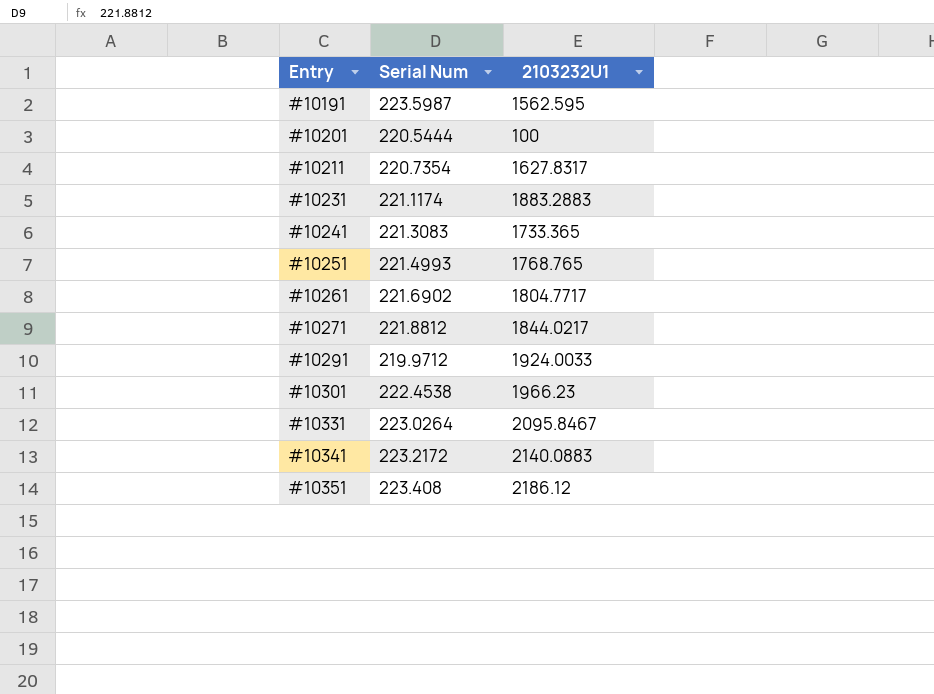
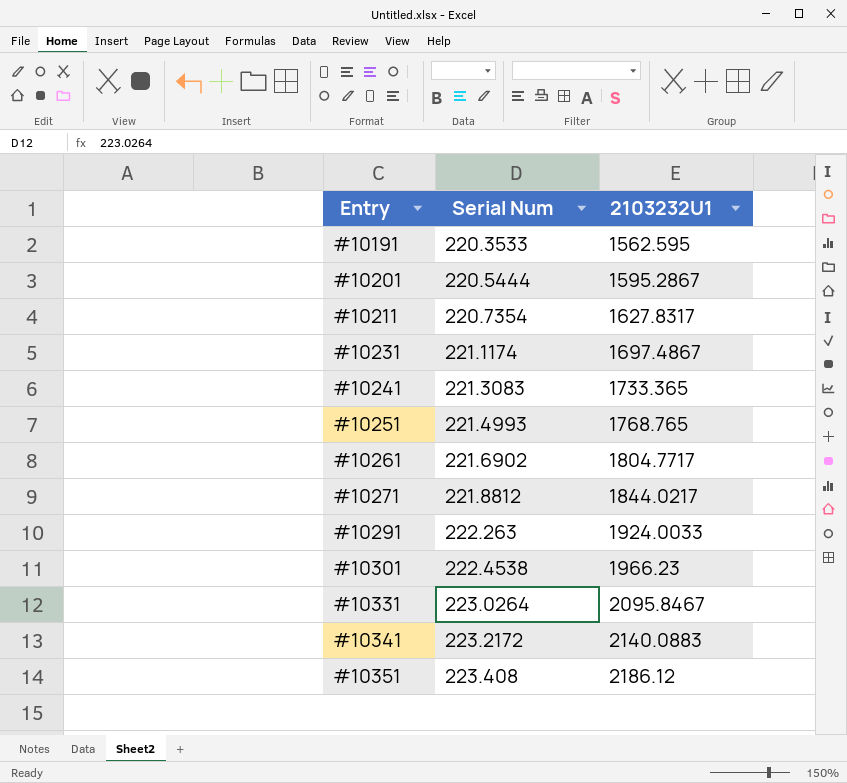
#10191 | Serial Num: 223.5987 -> 220.3533
#10201 | 2103232U1: 100 -> 1595.2867
#10231 | 2103232U1: 1883.2883 -> 1697.4867
#10291 | Serial Num: 219.9712 -> 222.263

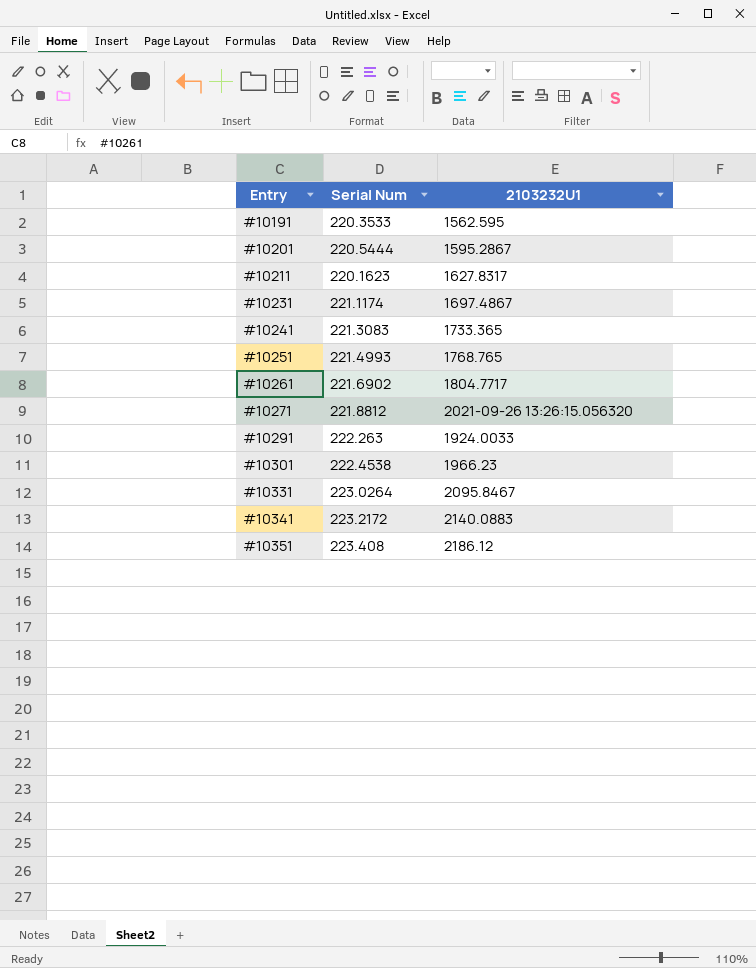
#10211 | Serial Num: 220.7354 -> 220.1623
#10271 | 2103232U1: 1844.0217 -> 2021-09-26 13:26:15.056320

